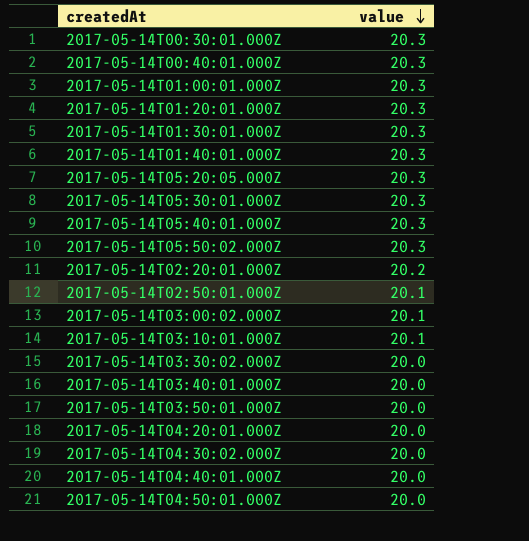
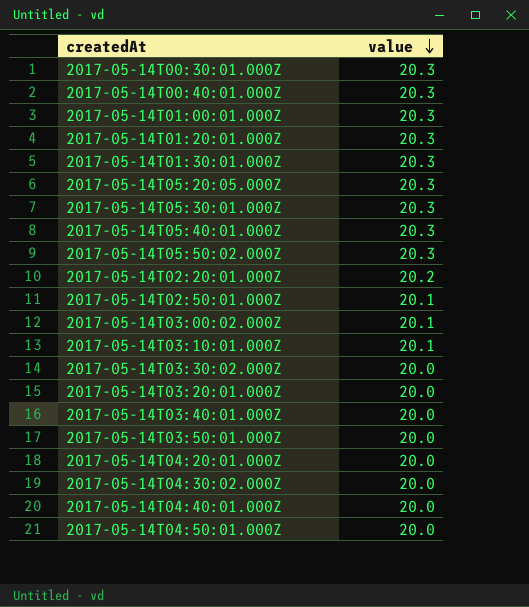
row 2017-05-14T01:40:01.000Z: 20.3 -> none
row 2017-05-14T03:20:01.000Z: none -> 20.0

